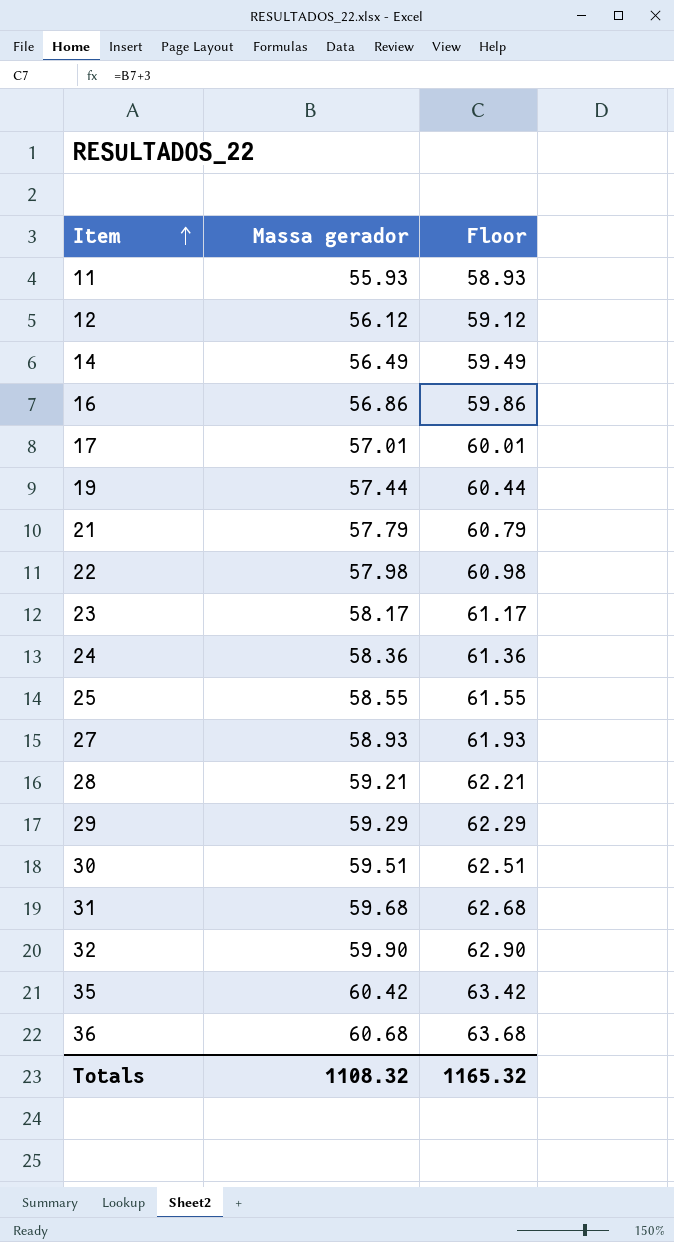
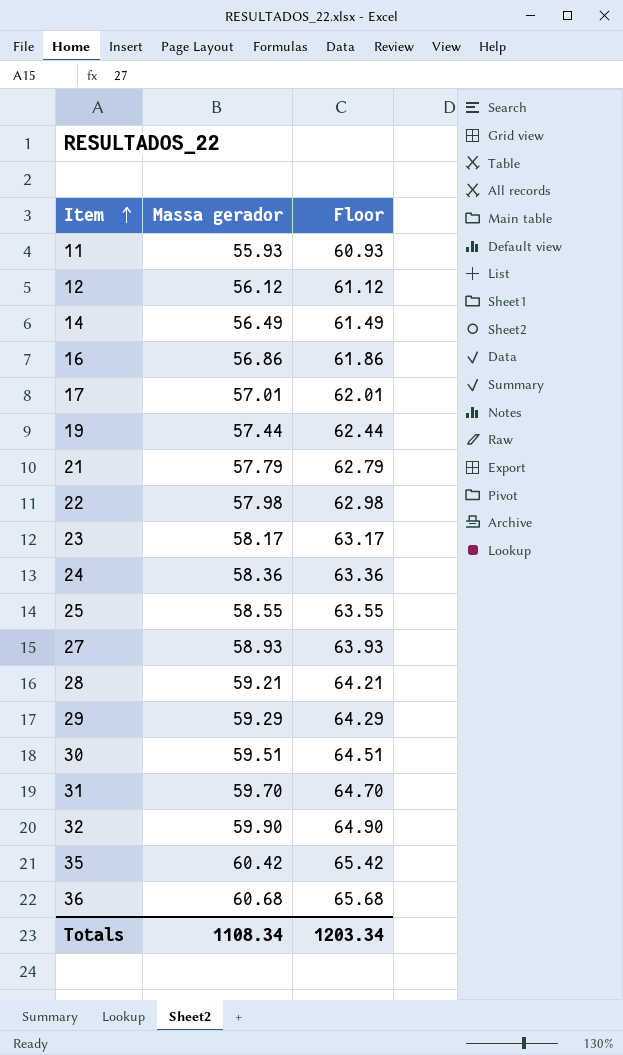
column Floor | formula: [Massa gerador] + 3 -> [Massa gerador] + 5
31 | Massa gerador: 59.68 -> 59.70
Totals | Massa gerador: 1108.32 -> 1108.34
Totals | Floor: 1165.32 -> 1203.34

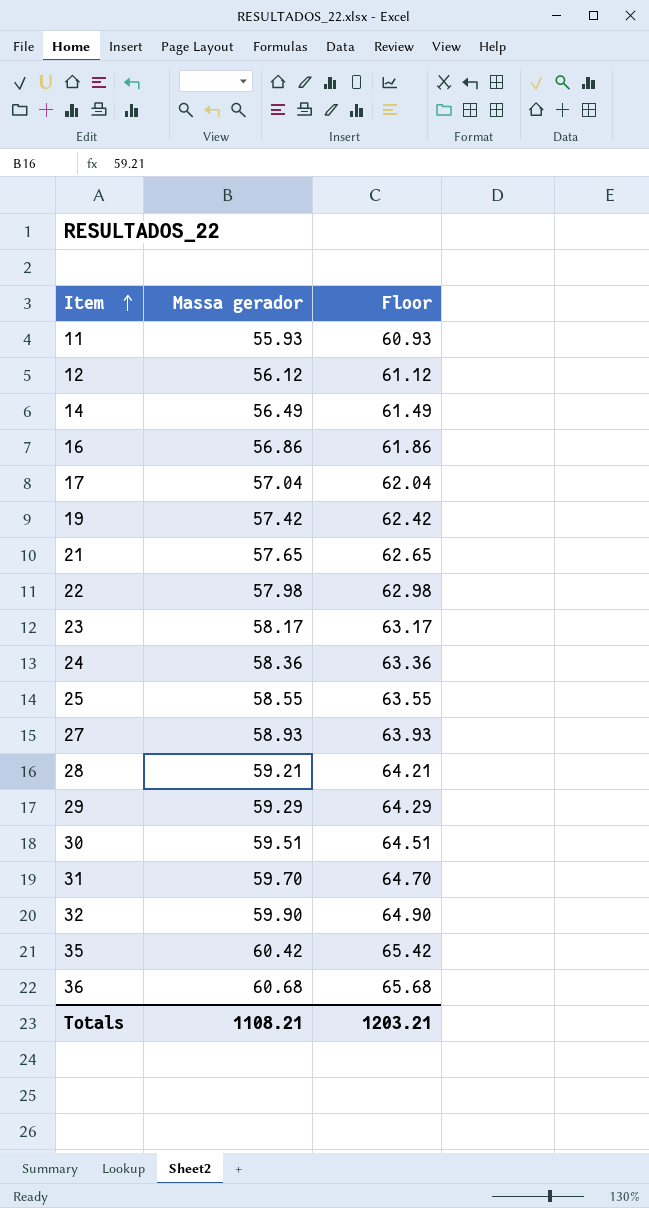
17 | Massa gerador: 57.01 -> 57.04
17 | Floor: 62.01 -> 62.04
19 | Massa gerador: 57.44 -> 57.42
19 | Floor: 62.44 -> 62.42
21 | Massa gerador: 57.79 -> 57.65
21 | Floor: 62.79 -> 62.65
Totals | Massa gerador: 1108.34 -> 1108.21
Totals | Floor: 1203.34 -> 1203.21

